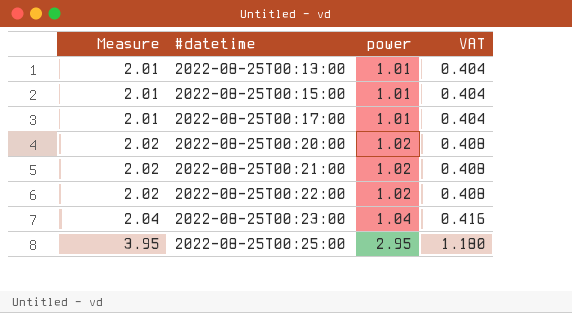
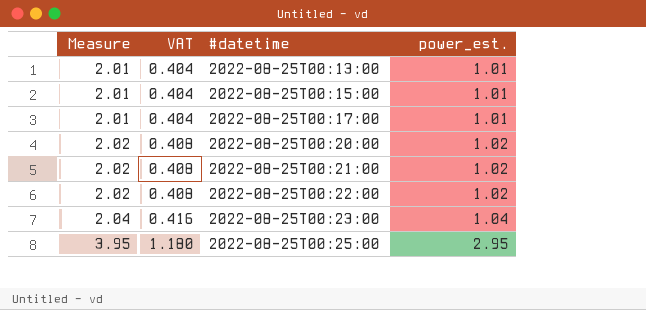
column VAT | position: 4 -> 2
column name: power -> power_est.

